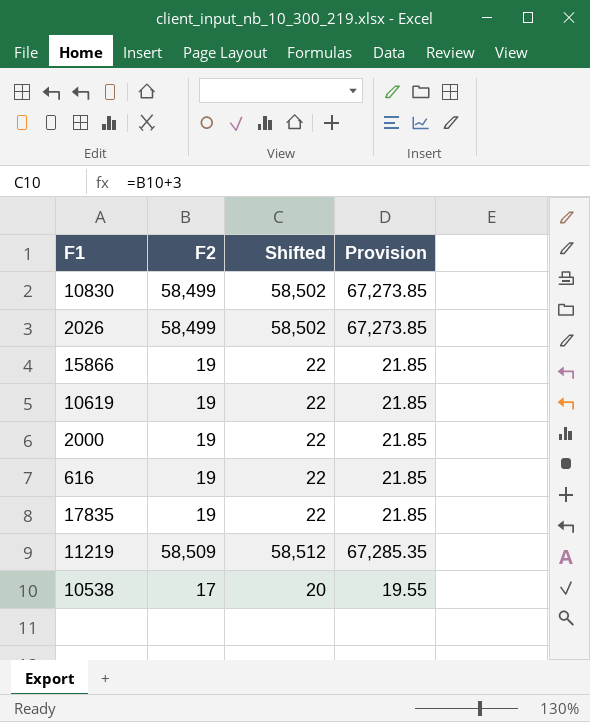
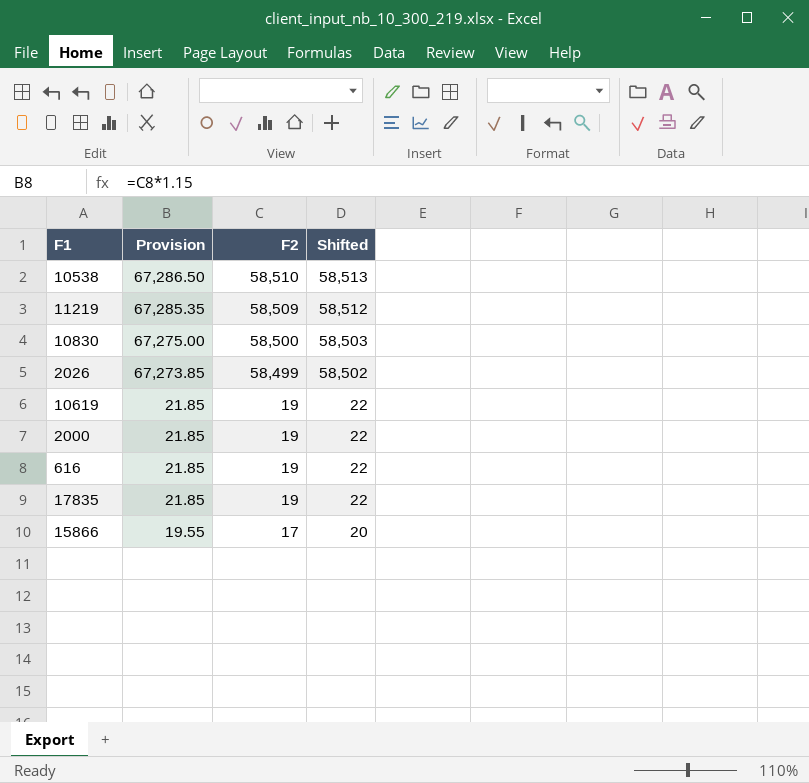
row order: none -> Provision descending
column Provision | position: 4 -> 2
10538 | Provision: 19.55 -> 67,286.50
10538 | F2: 17 -> 58,510
10538 | Shifted: 20 -> 58,513
10830 | Provision: 67,273.85 -> 67,275.00
10830 | F2: 58,499 -> 58,500
10830 | Shifted: 58,502 -> 58,503
15866 | Provision: 21.85 -> 19.55
15866 | F2: 19 -> 17
15866 | Shifted: 22 -> 20

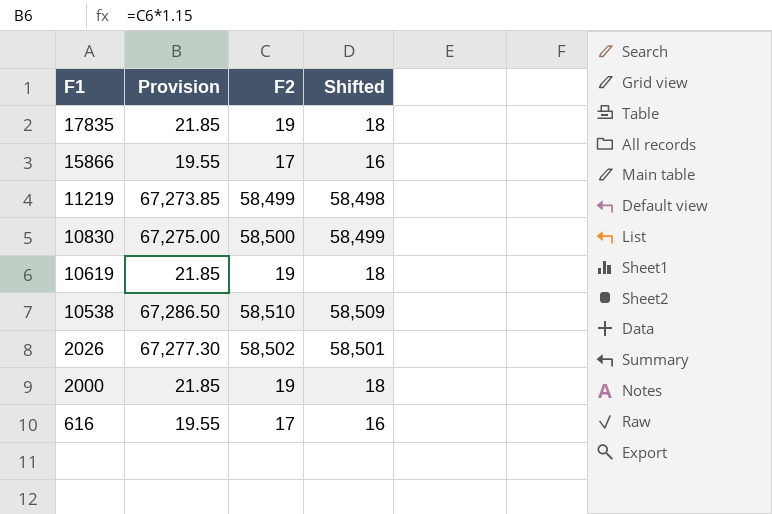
row order: Provision descending -> F1 descending
column Shifted | formula: [F2] + 3 -> [F2] - 1
11219 | Provision: 67,285.35 -> 67,273.85
11219 | F2: 58,509 -> 58,499
2026 | Provision: 67,273.85 -> 67,277.30
2026 | F2: 58,499 -> 58,502
616 | Provision: 21.85 -> 19.55
616 | F2: 19 -> 17

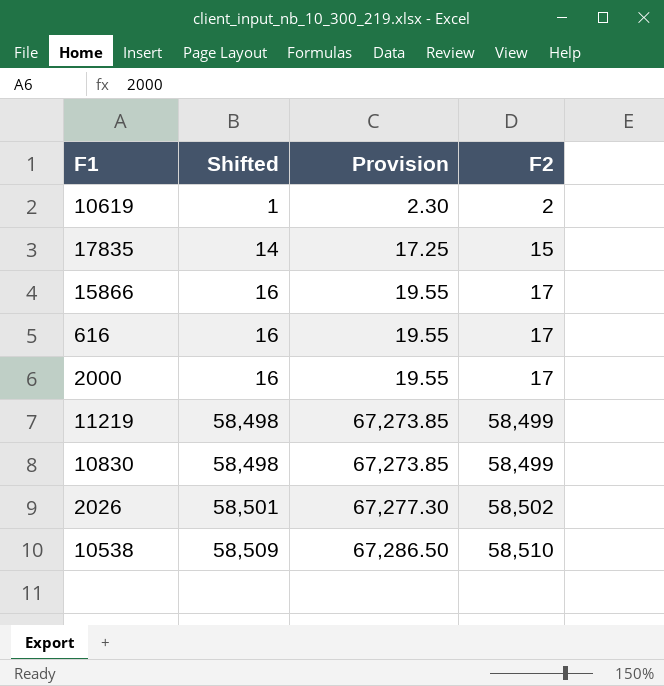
row order: F1 descending -> Shifted ascending
column Shifted | position: 4 -> 2
10619 | Shifted: 18 -> 1
10619 | Provision: 21.85 -> 2.30
10619 | F2: 19 -> 2
17835 | Shifted: 18 -> 14
17835 | Provision: 21.85 -> 17.25
17835 | F2: 19 -> 15
2000 | Shifted: 18 -> 16
2000 | Provision: 21.85 -> 19.55
2000 | F2: 19 -> 17
10830 | Shifted: 58,499 -> 58,498
10830 | Provision: 67,275.00 -> 67,273.85
10830 | F2: 58,500 -> 58,499

